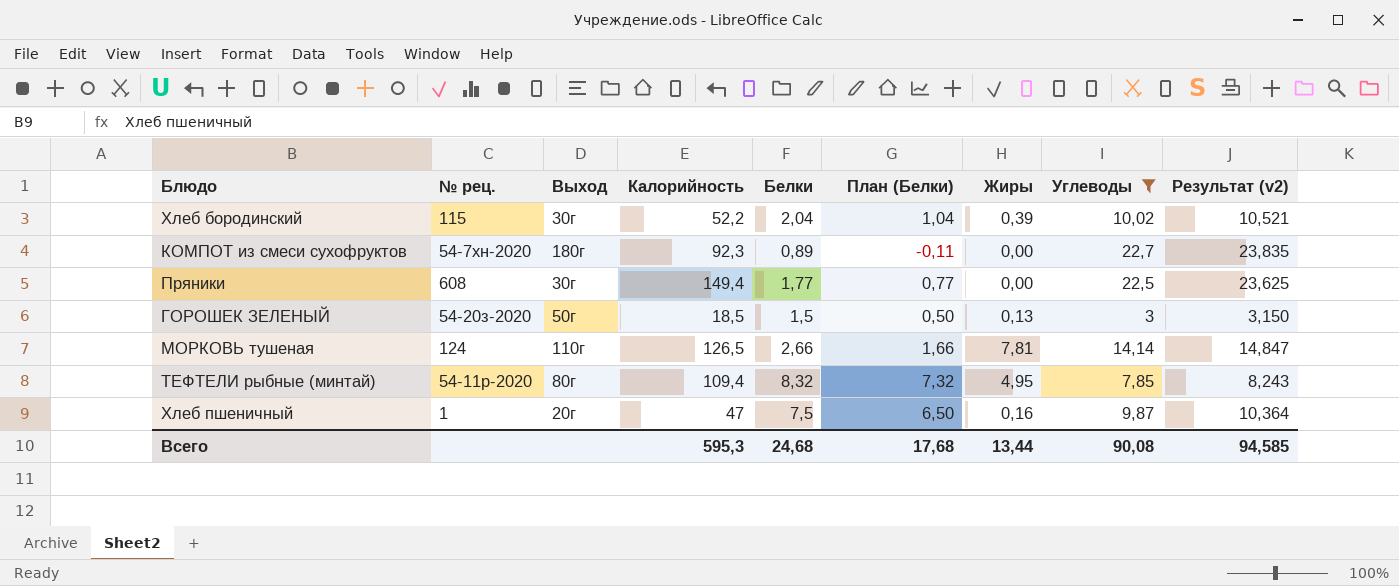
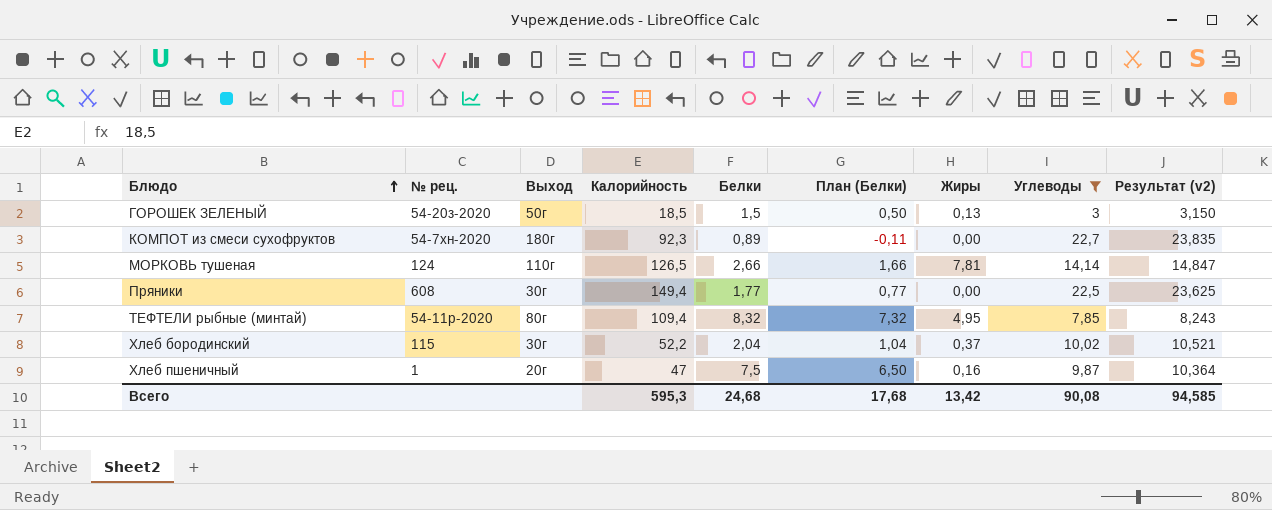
row order: none -> Блюдо ascending
Хлеб бородинский | Жиры: 0,39 -> 0,37
Всего | Жиры: 13,44 -> 13,42

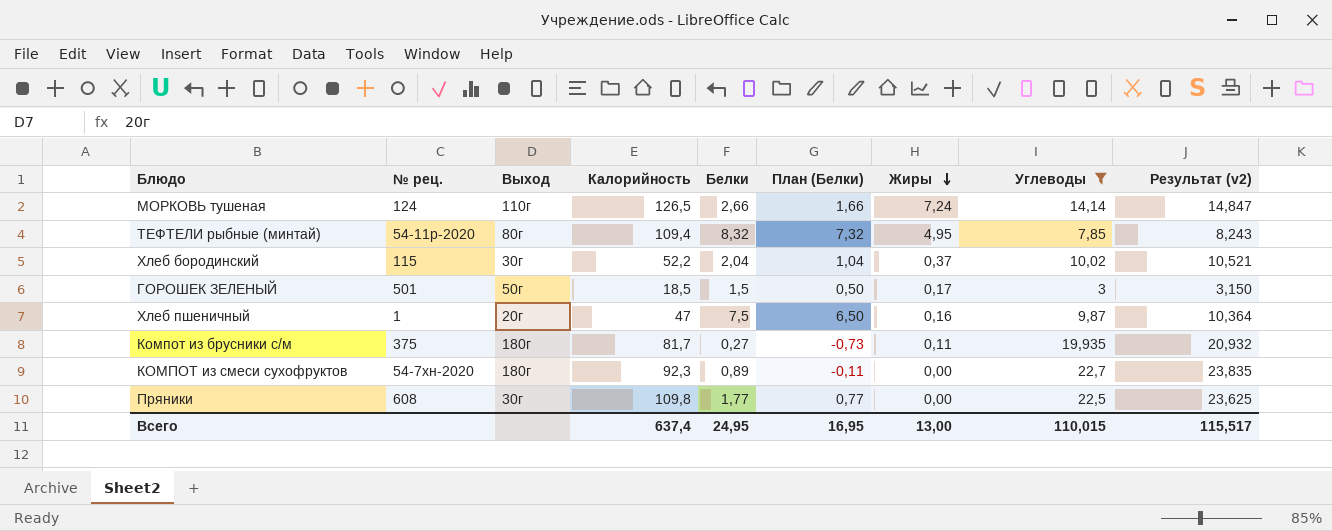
row order: Блюдо ascending -> Жиры descending
МОРКОВЬ тушеная | Жиры: 7,81 -> 7,24
ГОРОШЕК ЗЕЛЕНЫЙ | № рец.: 54-20з-2020 -> 501
ГОРОШЕК ЗЕЛЕНЫЙ | Жиры: 0,13 -> 0,17
row Компот из брусники с/м: none -> 375 | 180г | 81,7 | 0,27 | -0,73 | 0,11 | 19,935 | 20,932
Пряники | Калорийность: 149,4 -> 109,8
Всего | Калорийность: 595,3 -> 637,4
Всего | Белки: 24,68 -> 24,95
Всего | План (Белки): 17,68 -> 16,95
Всего | Жиры: 13,42 -> 13,00
Всего | Углеводы: 90,08 -> 110,015
Всего | Результат (v2): 94,585 -> 115,517

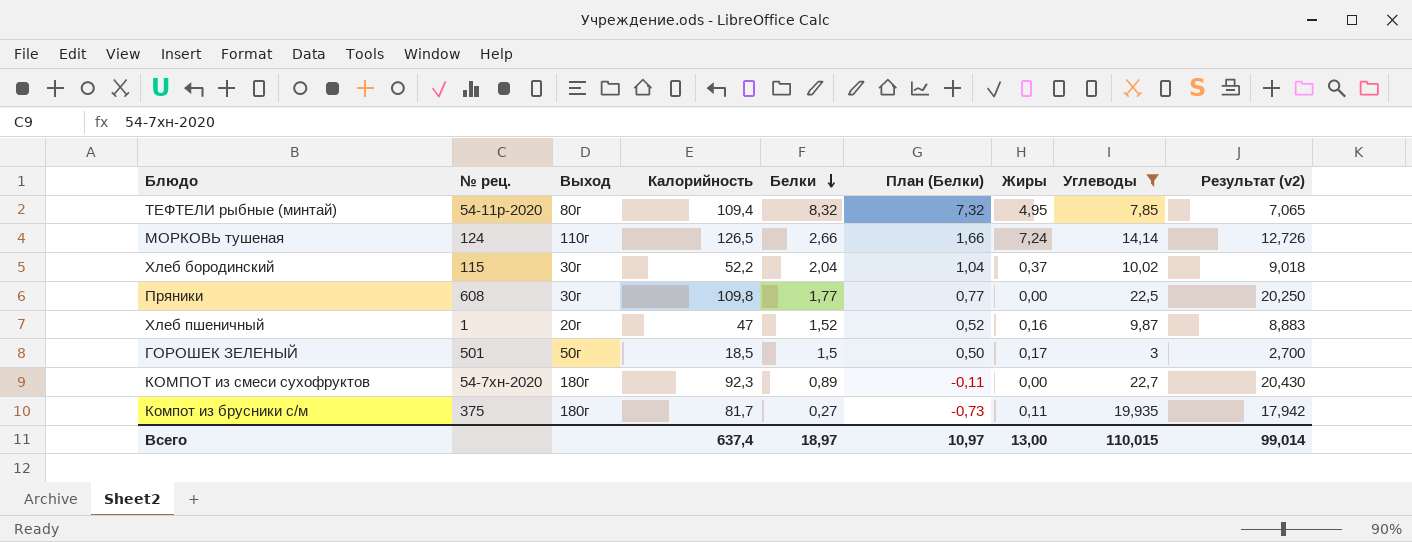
row order: Жиры descending -> Белки descending
column Результат (v2) | formula: [Углеводы] * 1,05 -> [Углеводы] * 0,9
Хлеб пшеничный | Белки: 7,5 -> 1,52
Хлеб пшеничный | План (Белки): 6,50 -> 0,52
Всего | Белки: 24,95 -> 18,97
Всего | План (Белки): 16,95 -> 10,97
Всего | Результат (v2): 115,517 -> 99,014

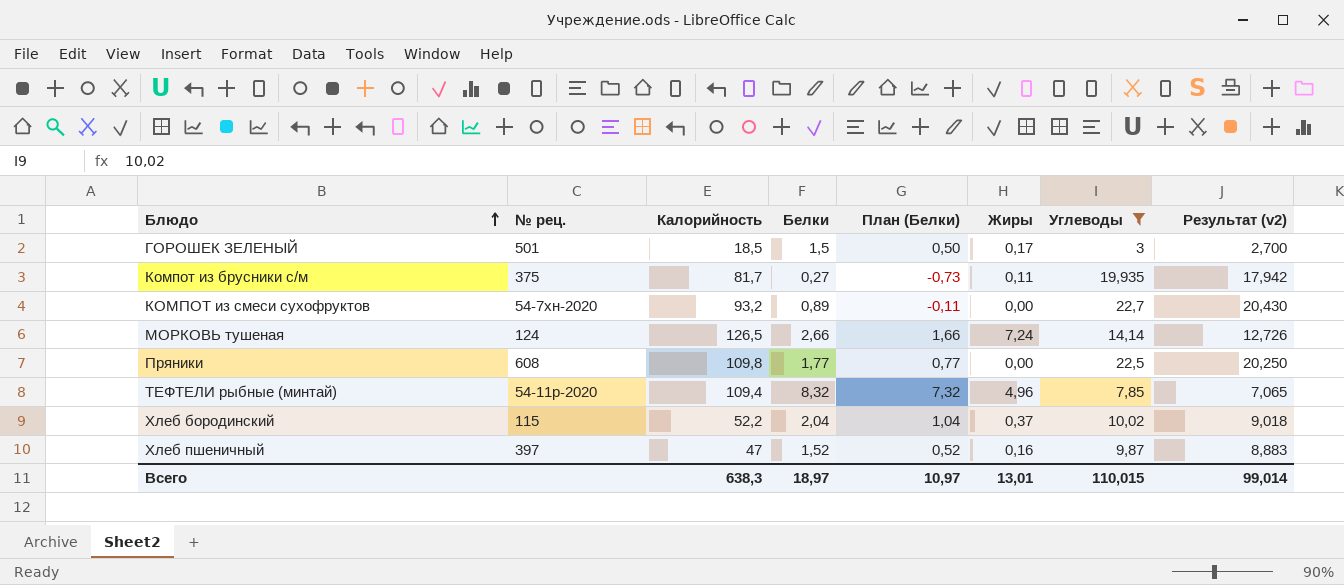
row order: Белки descending -> Блюдо ascending
column Выход | position: 3 -> none
КОМПОТ из смеси сухофруктов | Калорийность: 92,3 -> 93,2
ТЕФТЕЛИ рыбные (минтай) | Жиры: 4,95 -> 4,96
Хлеб пшеничный | № рец.: 1 -> 397
Всего | Калорийность: 637,4 -> 638,3
Всего | Жиры: 13,00 -> 13,01

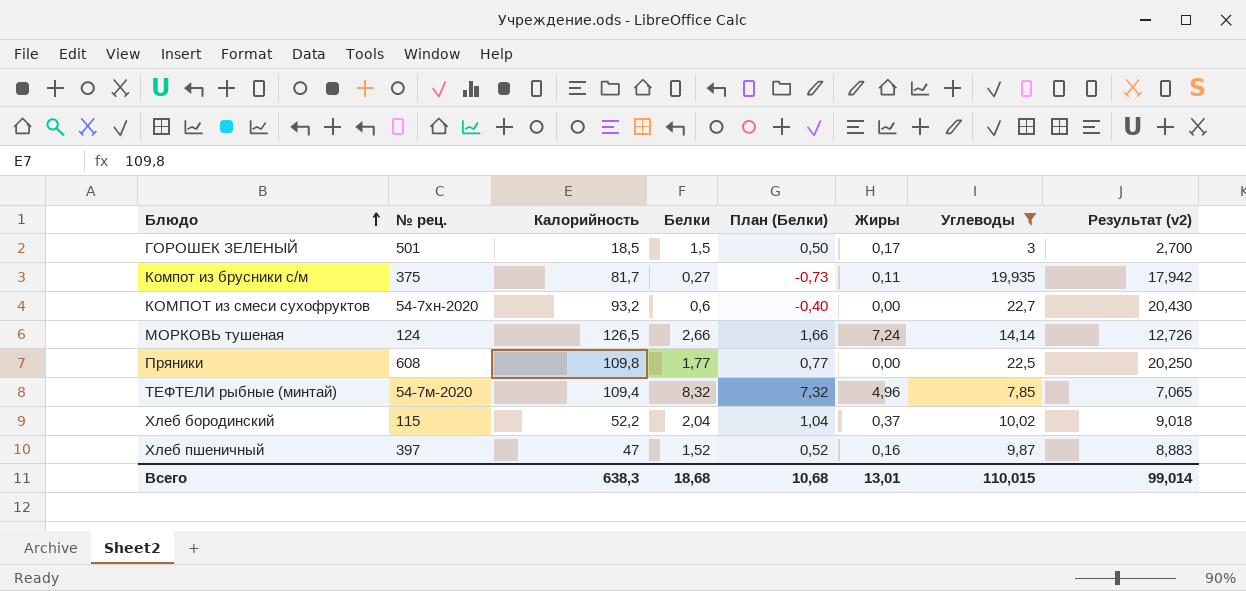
КОМПОТ из смеси сухофруктов | Белки: 0,89 -> 0,6
КОМПОТ из смеси сухофруктов | План (Белки): -0,11 -> -0,40
ТЕФТЕЛИ рыбные (минтай) | № рец.: 54-11р-2020 -> 54-7м-2020
Всего | Белки: 18,97 -> 18,68
Всего | План (Белки): 10,97 -> 10,68

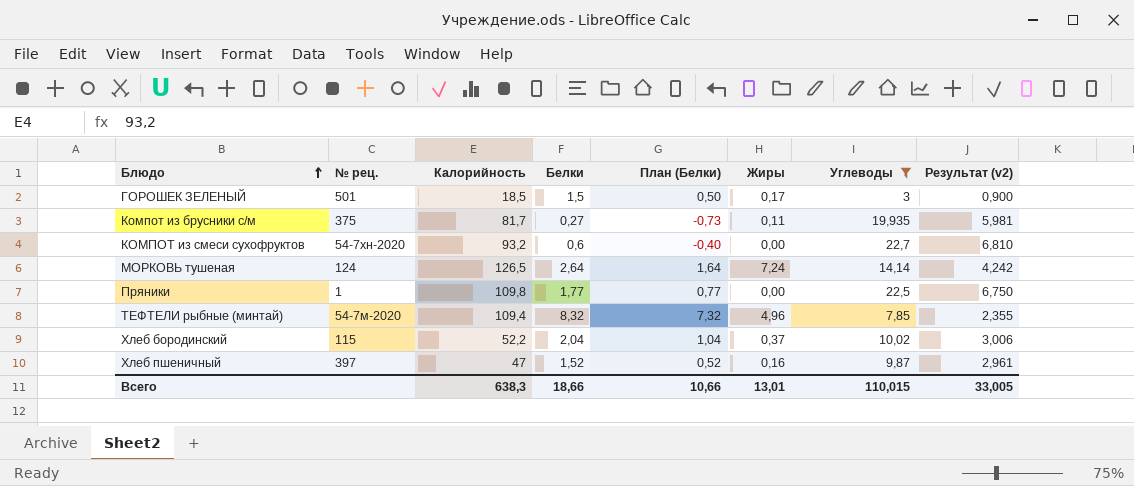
column Результат (v2) | formula: [Углеводы] * 0,9 -> [Углеводы] * 0,3
МОРКОВЬ тушеная | Белки: 2,66 -> 2,64
МОРКОВЬ тушеная | План (Белки): 1,66 -> 1,64
Пряники | № рец.: 608 -> 1
Всего | Белки: 18,68 -> 18,66
Всего | План (Белки): 10,68 -> 10,66
Всего | Результат (v2): 99,014 -> 33,005

